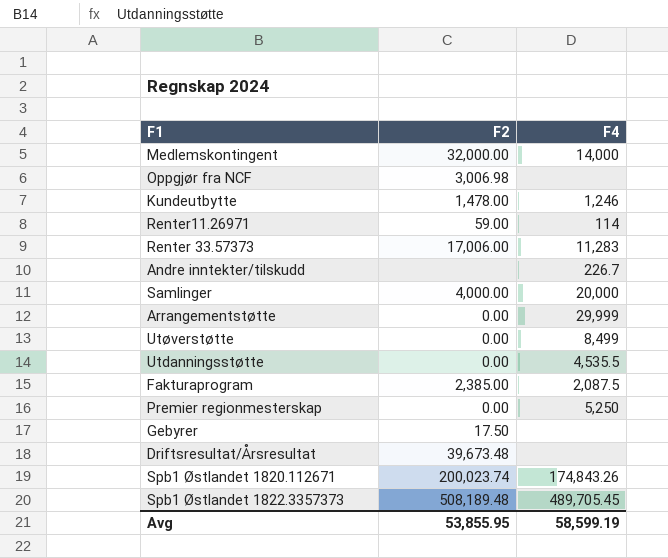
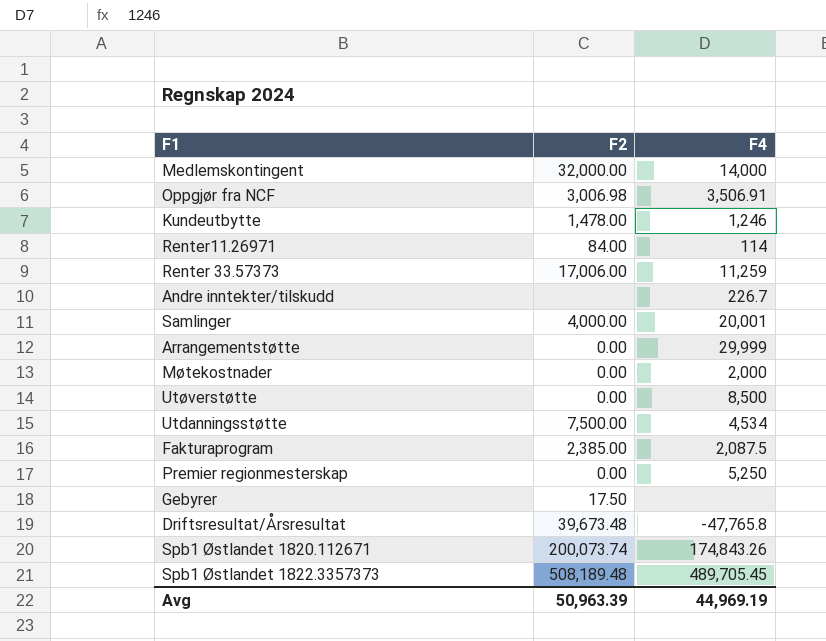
Oppgjør fra NCF | F4: none -> 3,506.91
Renter11.26971 | F2: 59.00 -> 84.00
Renter 33.57373 | F4: 11,283 -> 11,259
Samlinger | F4: 20,000 -> 20,001
row Møtekostnader: none -> 0.00 | 2,000
Utøverstøtte | F4: 8,499 -> 8,500
Utdanningsstøtte | F2: 0.00 -> 7,500.00
Utdanningsstøtte | F4: 4,535.5 -> 4,534
Driftsresultat/Årsresultat | F4: none -> -47,765.8
Spb1 Østlandet 1820.112671 | F2: 200,023.74 -> 200,073.74
Avg | F2: 53,855.95 -> 50,963.39
Avg | F4: 58,599.19 -> 44,969.19

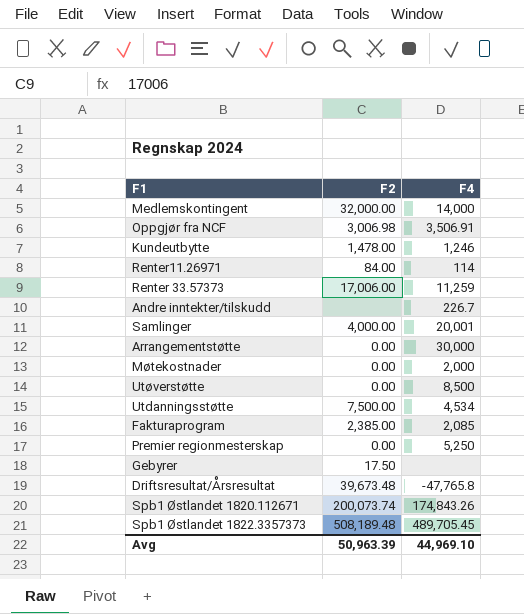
Arrangementstøtte | F4: 29,999 -> 30,000
Fakturaprogram | F4: 2,087.5 -> 2,085
Avg | F4: 44,969.19 -> 44,969.10

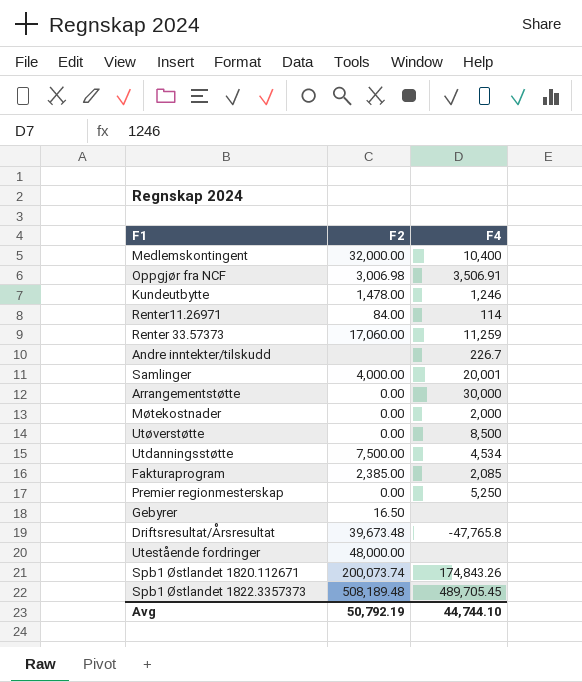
Medlemskontingent | F4: 14,000 -> 10,400
Renter 33.57373 | F2: 17,006.00 -> 17,060.00
Gebyrer | F2: 17.50 -> 16.50
row Utestående fordringer: none -> 48,000.00 | none
Avg | F2: 50,963.39 -> 50,792.19
Avg | F4: 44,969.10 -> 44,744.10

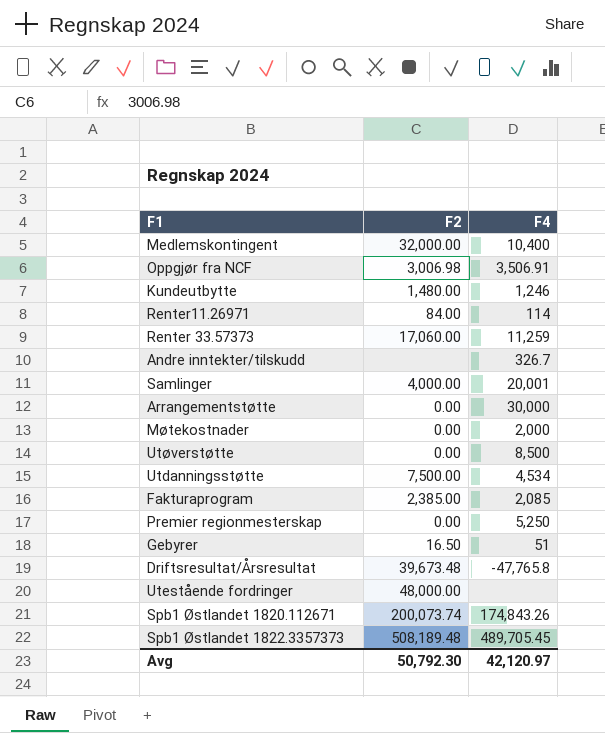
Kundeutbytte | F2: 1,478.00 -> 1,480.00
Andre inntekter/tilskudd | F4: 226.7 -> 326.7
Gebyrer | F4: none -> 51
Avg | F2: 50,792.19 -> 50,792.30
Avg | F4: 44,744.10 -> 42,120.97

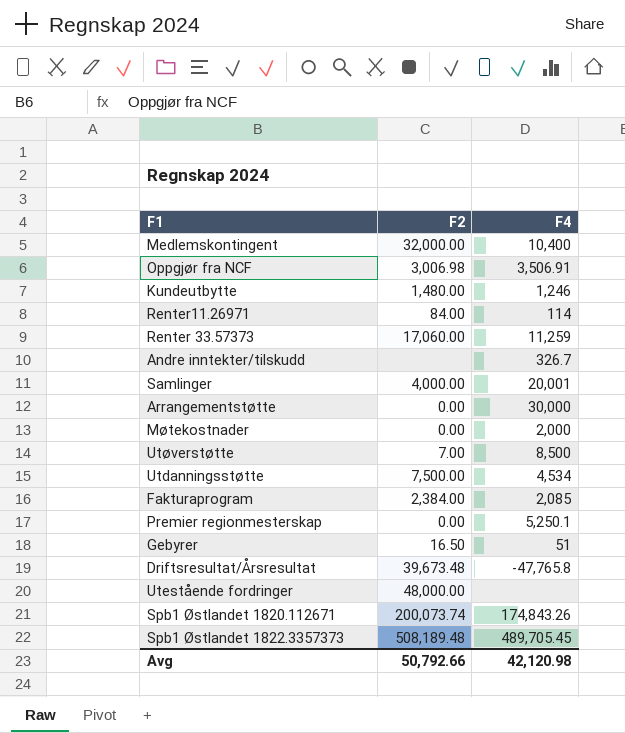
Utøverstøtte | F2: 0.00 -> 7.00
Fakturaprogram | F2: 2,385.00 -> 2,384.00
Premier regionmesterskap | F4: 5,250 -> 5,250.1
Avg | F2: 50,792.30 -> 50,792.66
Avg | F4: 42,120.97 -> 42,120.98

